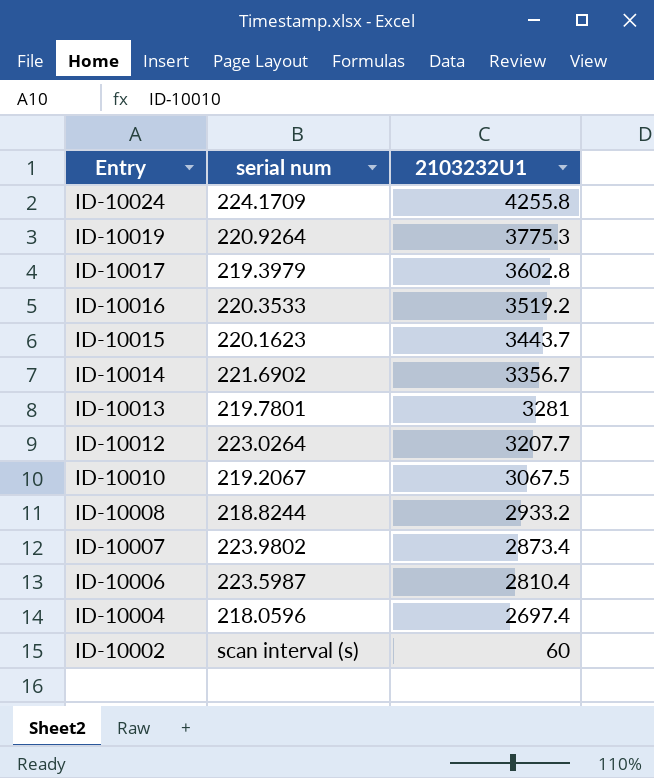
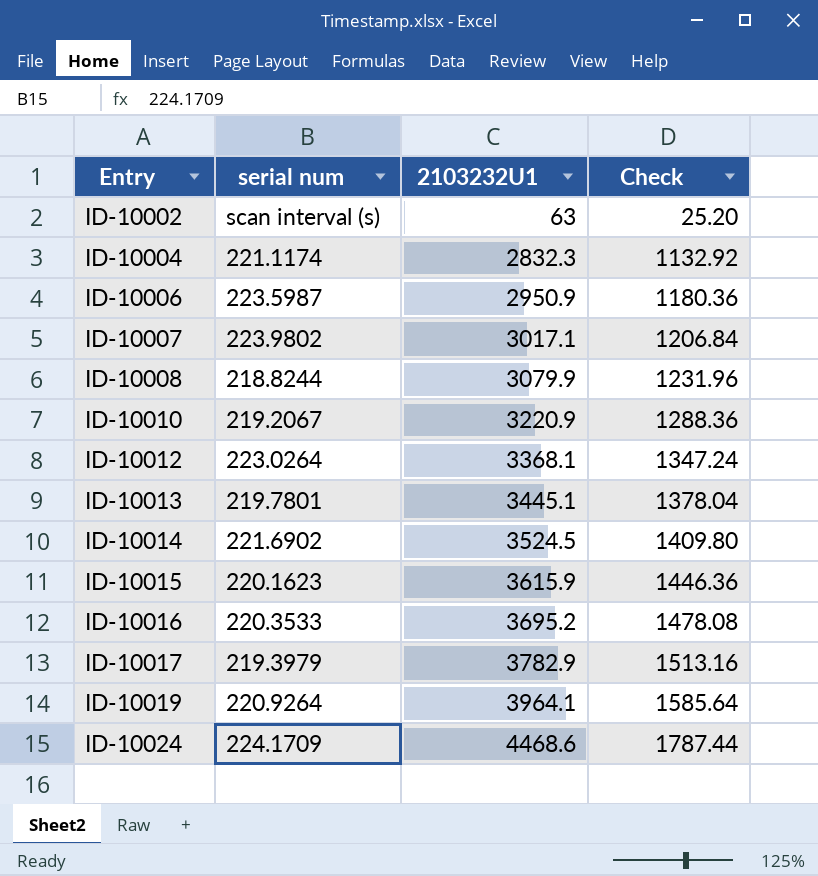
row order: Entry descending -> Entry ascending
column Check | formula: none -> [2103232U1] * 0.4
ID-10002 | 2103232U1: 60 -> 63
ID-10004 | serial num: 218.0596 -> 221.1174
ID-10004 | 2103232U1: 2697.4 -> 2832.3
ID-10006 | 2103232U1: 2810.4 -> 2950.9
ID-10007 | 2103232U1: 2873.4 -> 3017.1
ID-10008 | 2103232U1: 2933.2 -> 3079.9
ID-10010 | 2103232U1: 3067.5 -> 3220.9
ID-10012 | 2103232U1: 3207.7 -> 3368.1
ID-10013 | 2103232U1: 3281 -> 3445.1
ID-10014 | 2103232U1: 3356.7 -> 3524.5
ID-10015 | 2103232U1: 3443.7 -> 3615.9
ID-10016 | 2103232U1: 3519.2 -> 3695.2
ID-10017 | 2103232U1: 3602.8 -> 3782.9
ID-10019 | 2103232U1: 3775.3 -> 3964.1
ID-10024 | 2103232U1: 4255.8 -> 4468.6

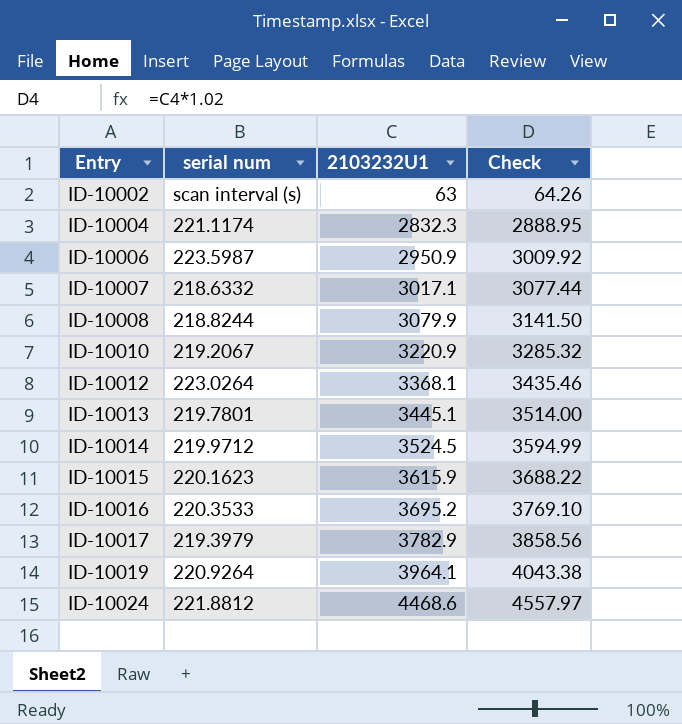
column Check | formula: [2103232U1] * 0.4 -> [2103232U1] * 1.02
ID-10007 | serial num: 223.9802 -> 218.6332
ID-10014 | serial num: 221.6902 -> 219.9712
ID-10024 | serial num: 224.1709 -> 221.8812

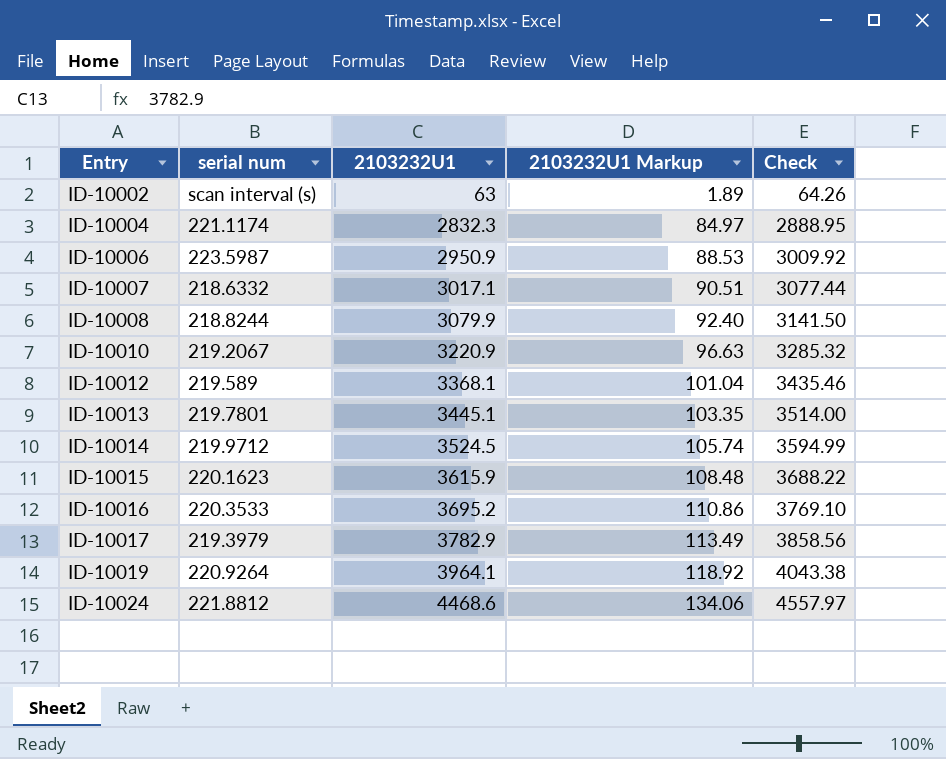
column 2103232U1 Markup | formula: none -> [2103232U1] * 0.03
ID-10012 | serial num: 223.0264 -> 219.589

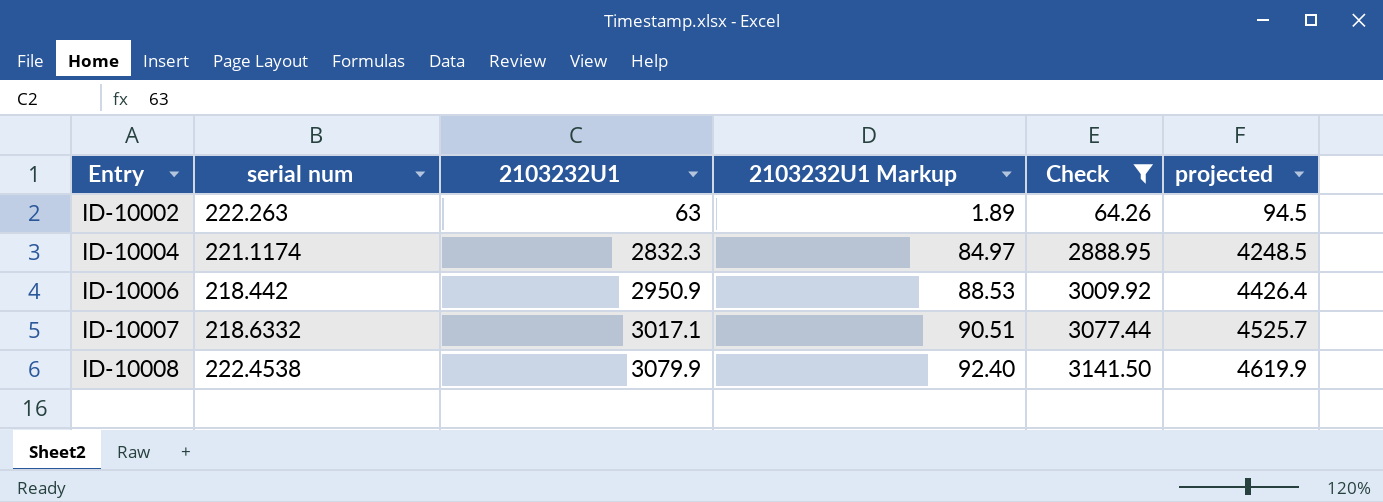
filter: none -> Check <= 3141.50
column projected | formula: none -> [2103232U1] * 1.5
ID-10002 | serial num: scan interval (s) -> 222.263
ID-10006 | serial num: 223.5987 -> 218.442
ID-10008 | serial num: 218.8244 -> 222.4538

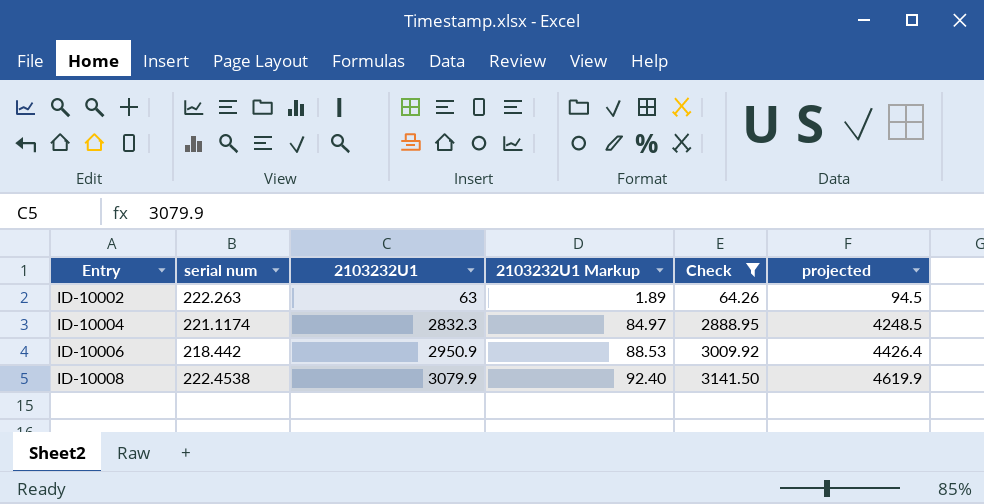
row ID-10007: 218.6332 | 3017.1 | 90.51 | 3077.44 | 4525.7 -> none

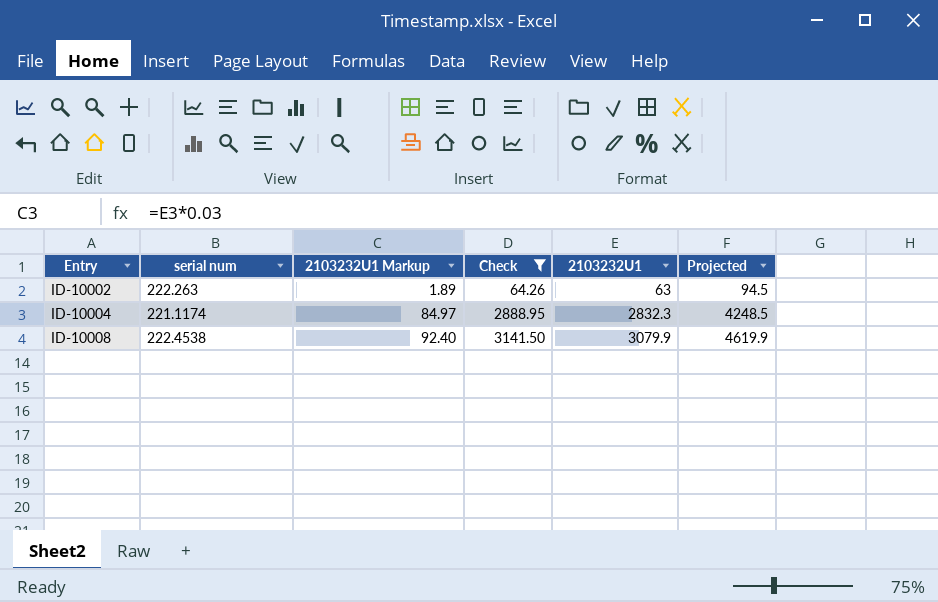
column 2103232U1 | position: 3 -> 5
column name: projected -> Projected
row ID-10006: 218.442 | 2950.9 | 88.53 | 3009.92 | 4426.4 -> none

